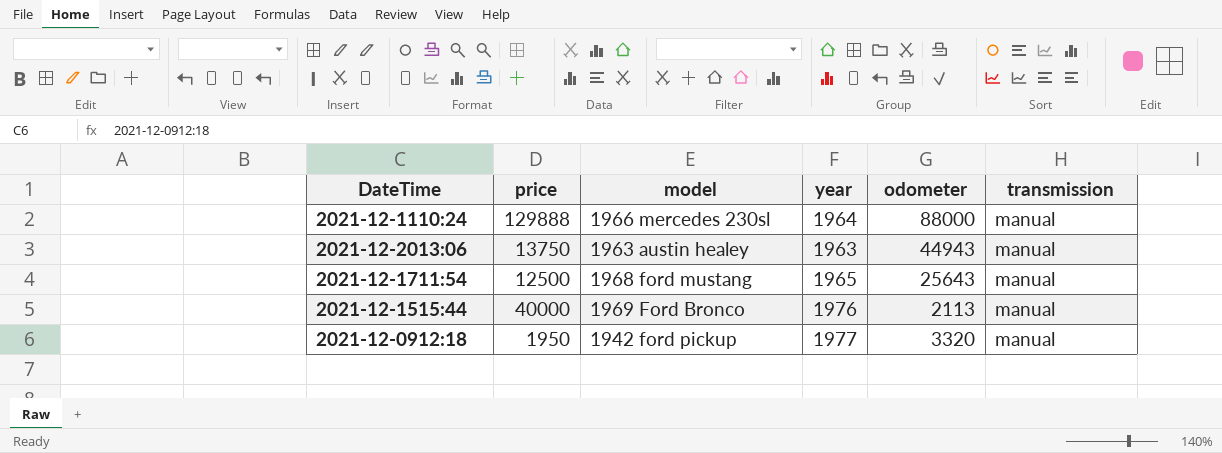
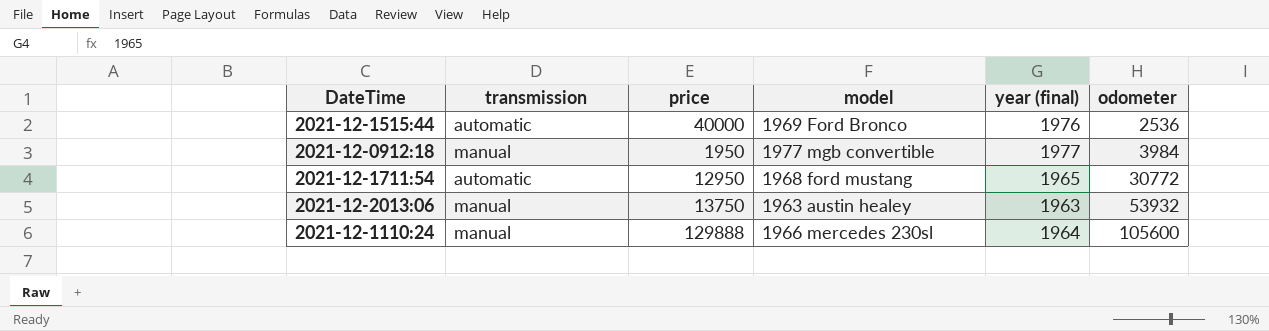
row order: none -> odometer ascending
column transmission | position: 6 -> 2
column name: year -> year (final)
2021-12-1515:44 | transmission: manual -> automatic
2021-12-1515:44 | odometer: 2113 -> 2536
2021-12-0912:18 | model: 1942 ford pickup -> 1977 mgb convertible
2021-12-0912:18 | odometer: 3320 -> 3984
2021-12-1711:54 | transmission: manual -> automatic
2021-12-1711:54 | price: 12500 -> 12950
2021-12-1711:54 | odometer: 25643 -> 30772
2021-12-2013:06 | odometer: 44943 -> 53932
2021-12-1110:24 | odometer: 88000 -> 105600

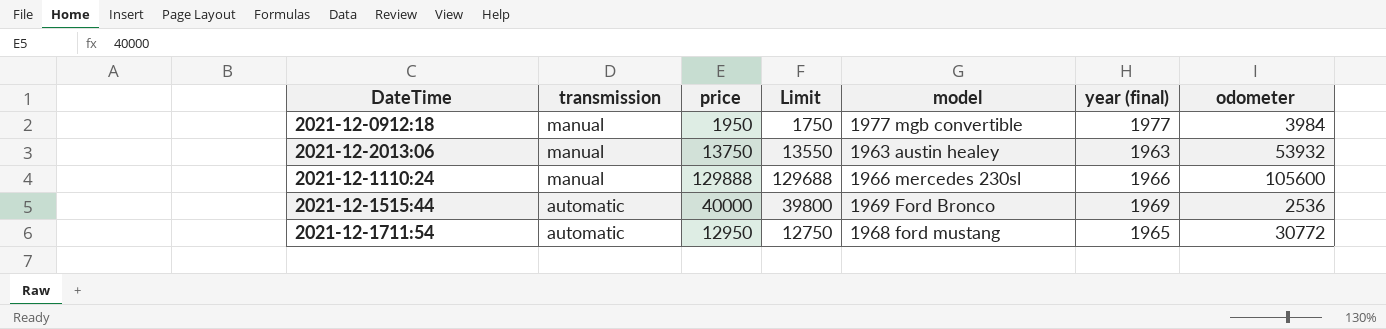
row order: odometer ascending -> transmission descending
column Limit | formula: none -> [price] - 200
2021-12-1110:24 | year (final): 1964 -> 1966
2021-12-1515:44 | year (final): 1976 -> 1969

